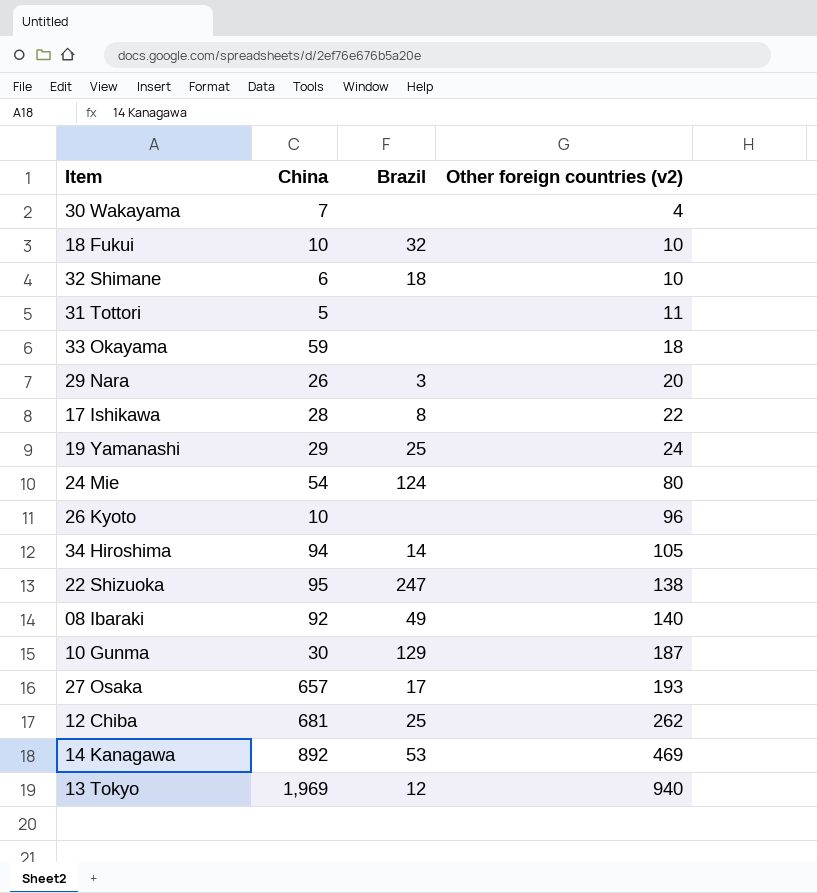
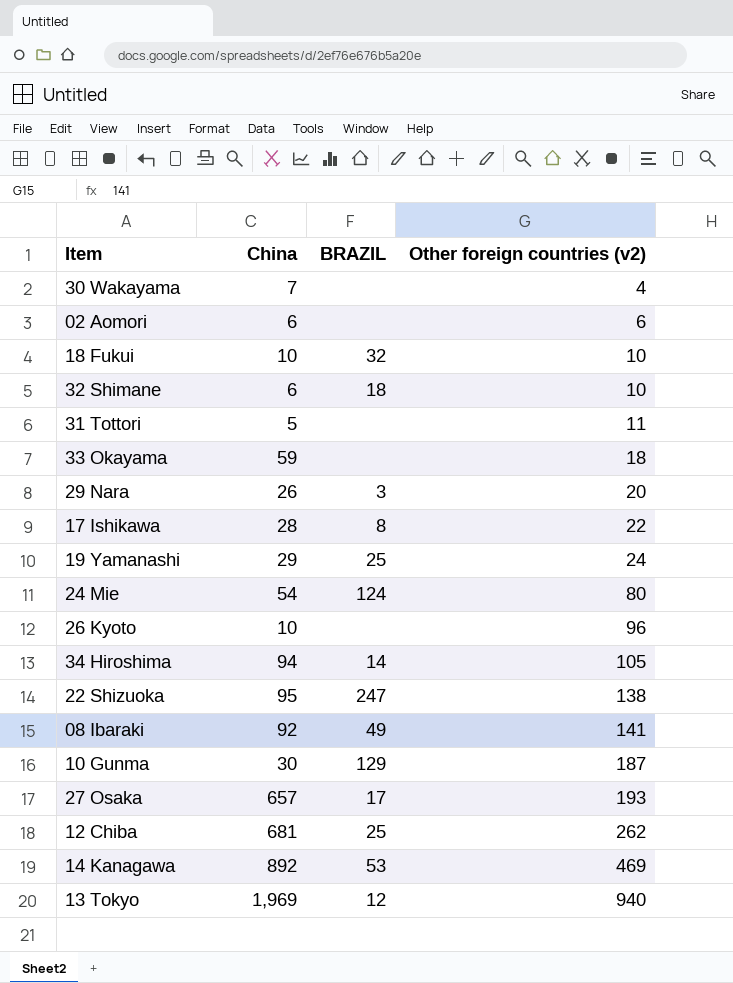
column name: Brazil -> BRAZIL
row 02 Aomori: none -> 6 | none | 6
08 Ibaraki | Other foreign countries (v2): 140 -> 141

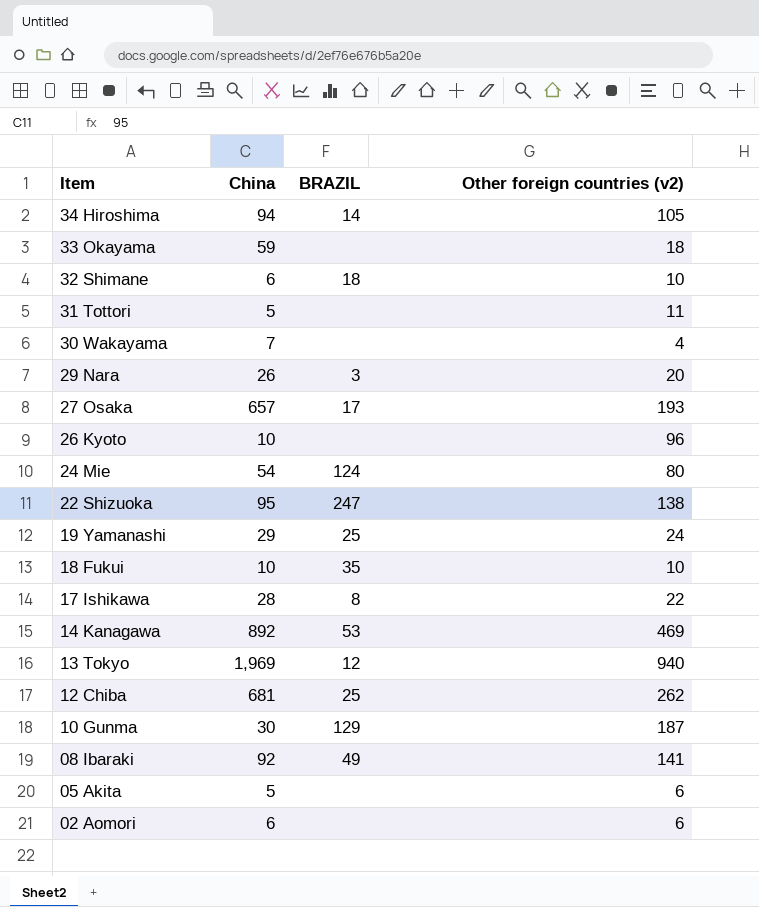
row order: Other foreign countries (v2) ascending -> Item descending
18 Fukui | BRAZIL: 32 -> 35
row 05 Akita: none -> 5 | none | 6

